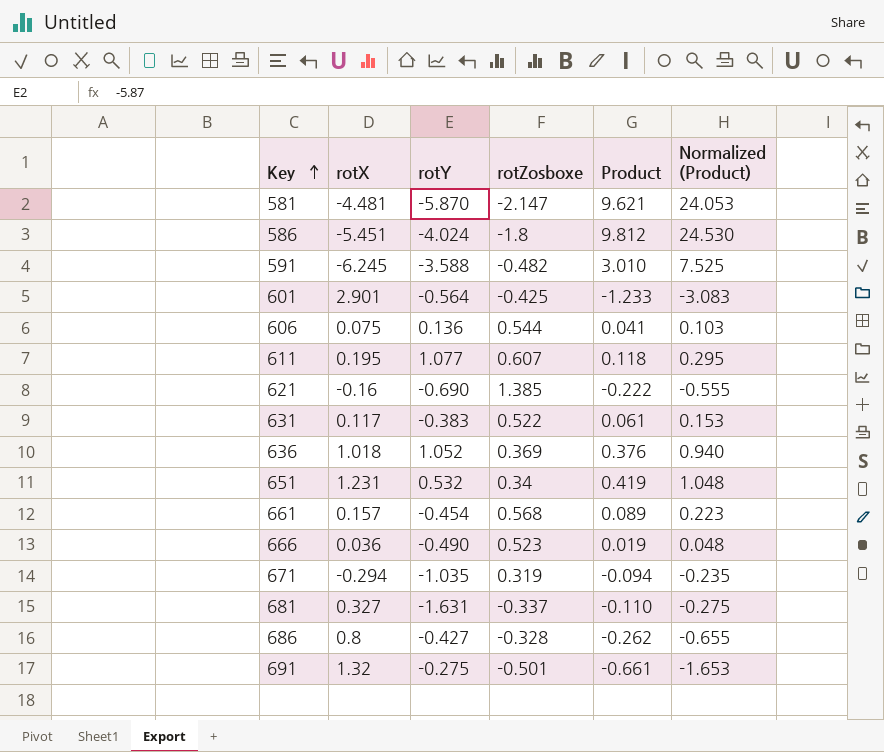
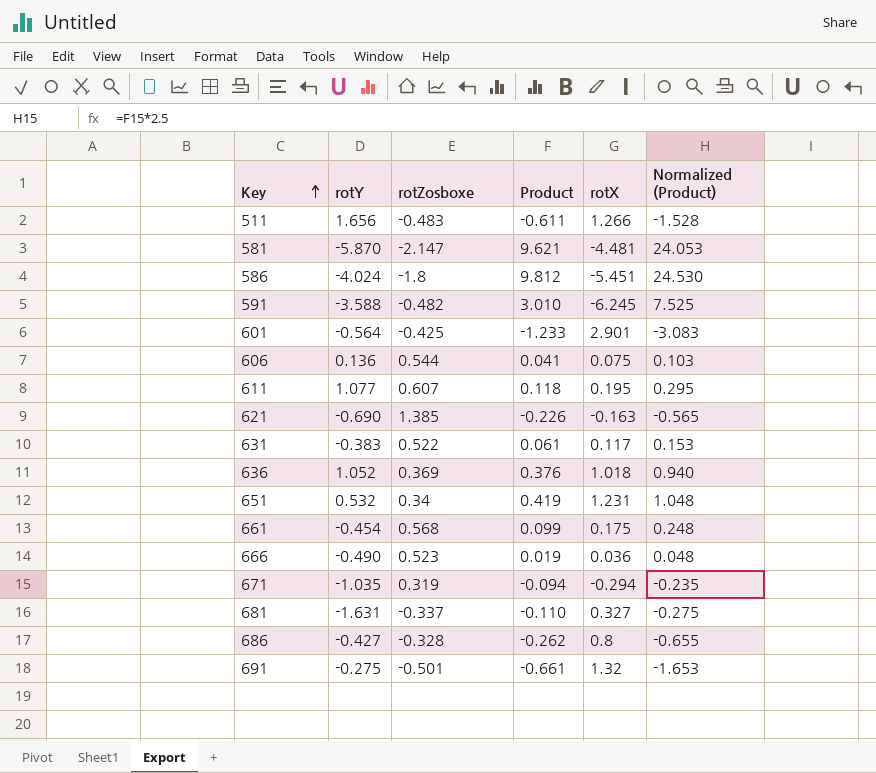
column rotX | position: 2 -> 5
row 511: none -> 1.656 | -0.483 | -0.611 | 1.266 | -1.528
621 | Product: -0.222 -> -0.226
621 | rotX: -0.16 -> -0.163
621 | Normalized (Product): -0.555 -> -0.565
661 | Product: 0.089 -> 0.099
661 | rotX: 0.157 -> 0.175
661 | Normalized (Product): 0.223 -> 0.248

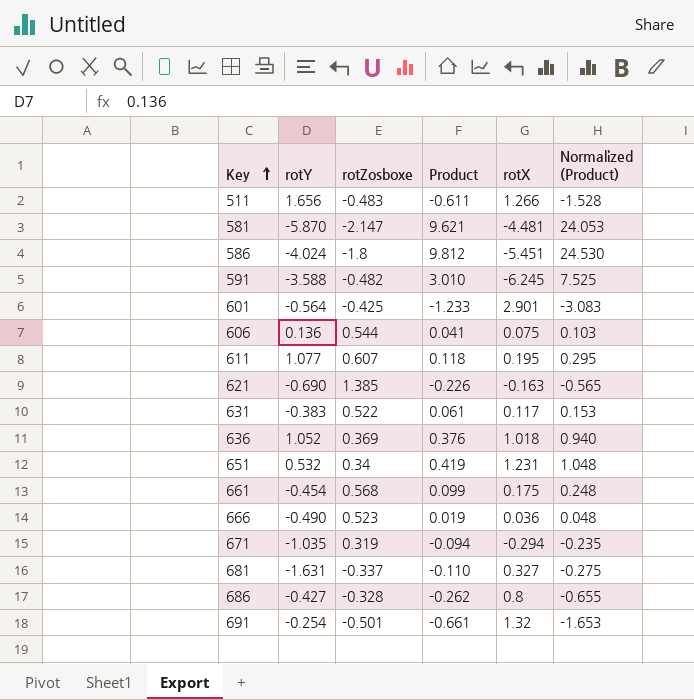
691 | rotY: -0.275 -> -0.254

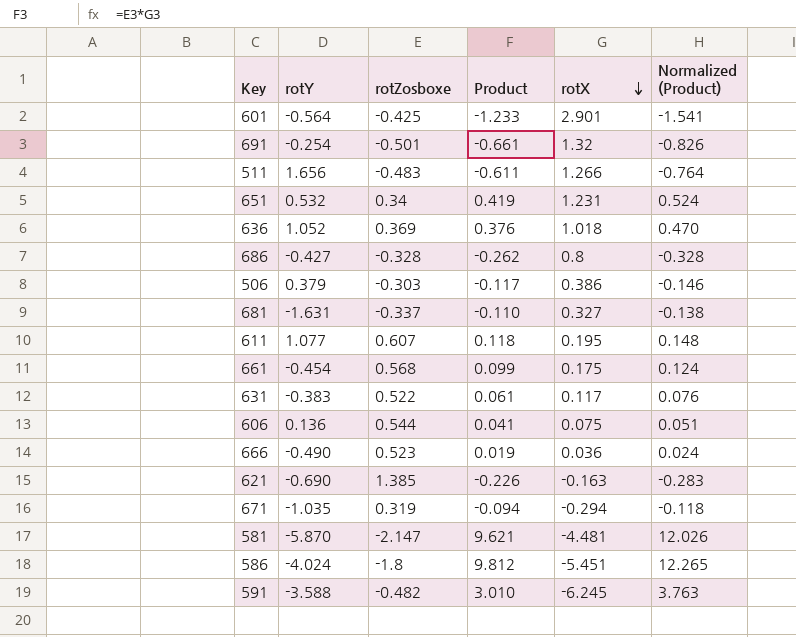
row order: Key ascending -> rotX descending
column Normalized (Product) | formula: [Product] * 2.5 -> [Product] * 1.25
row 506: none -> 0.379 | -0.303 | -0.117 | 0.386 | -0.146

